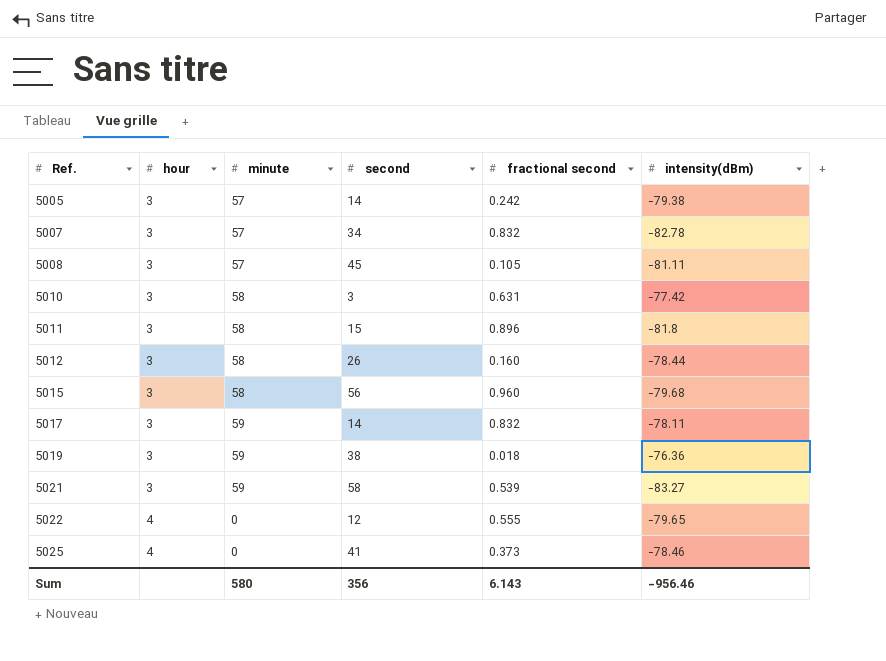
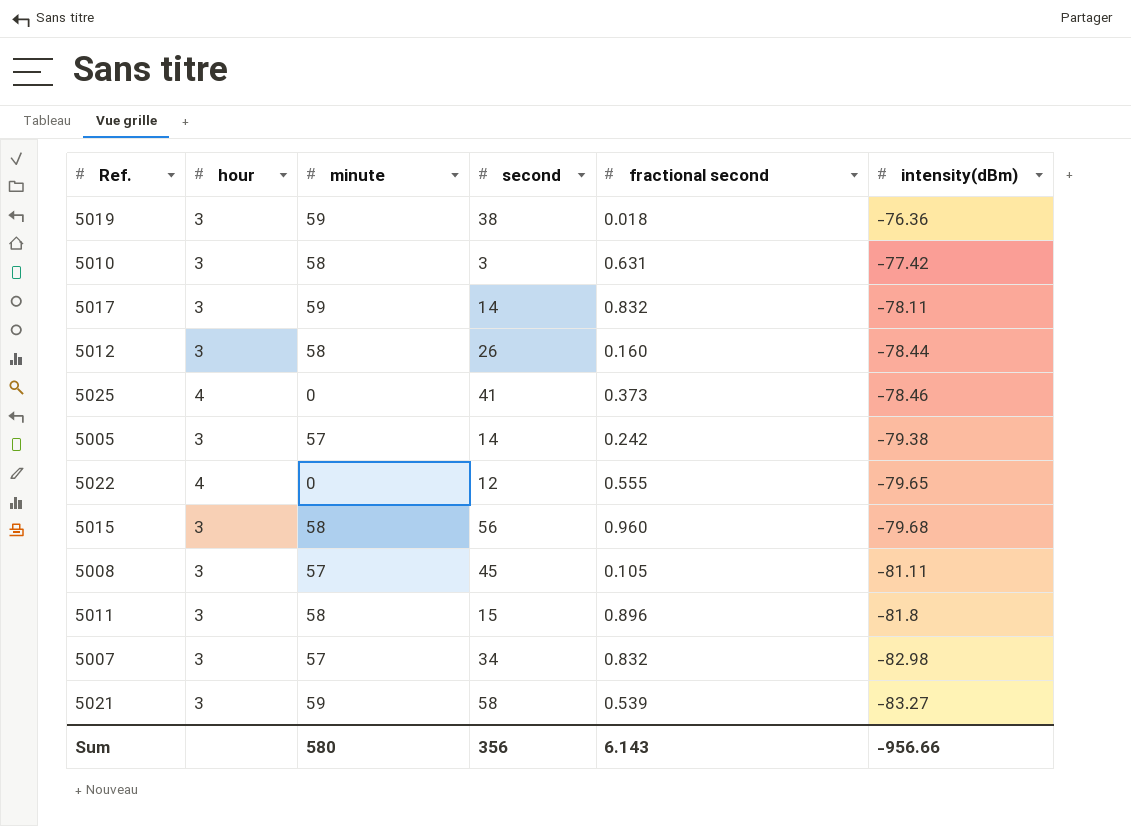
row order: Ref. ascending -> intensity(dBm) descending
5007 | intensity(dBm): -82.78 -> -82.98
Sum | intensity(dBm): -956.46 -> -956.66

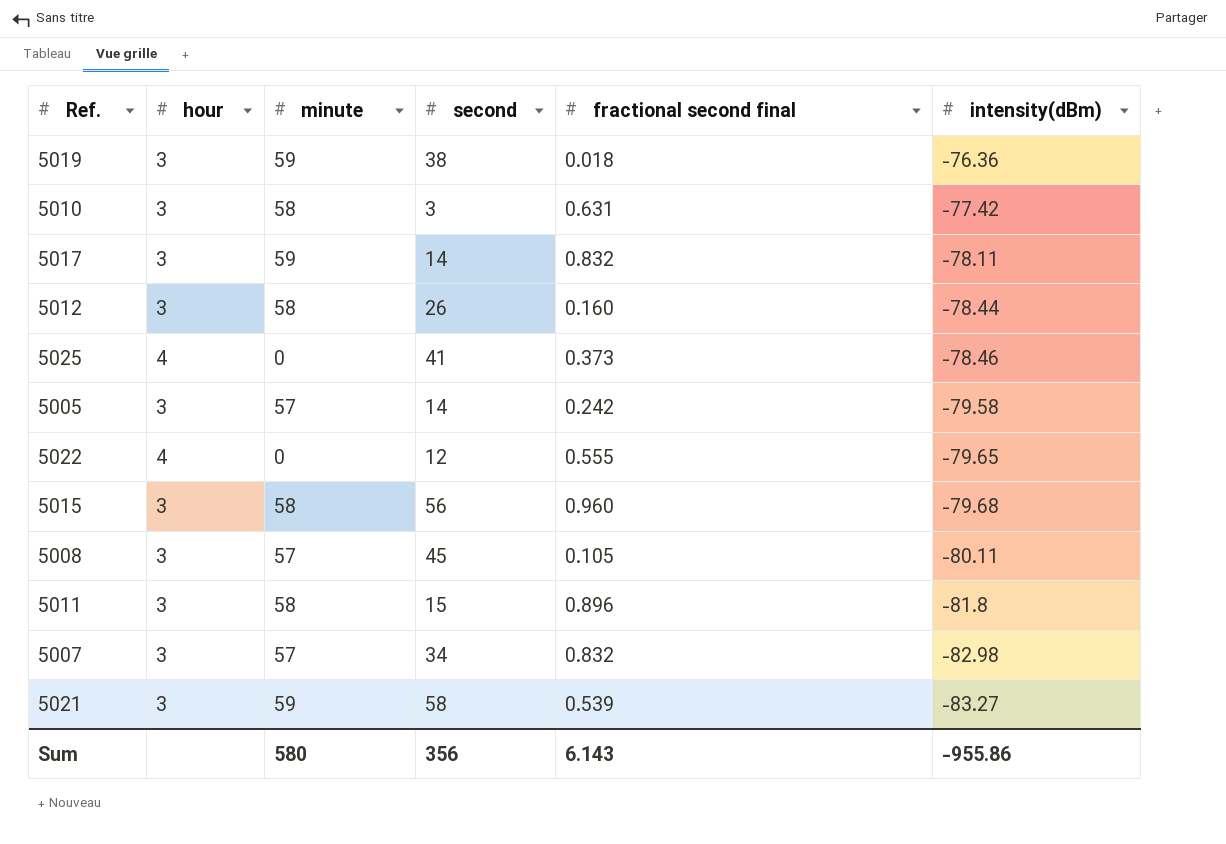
column name: fractional second -> fractional second final
5005 | intensity(dBm): -79.38 -> -79.58
5008 | intensity(dBm): -81.11 -> -80.11
Sum | intensity(dBm): -956.66 -> -955.86

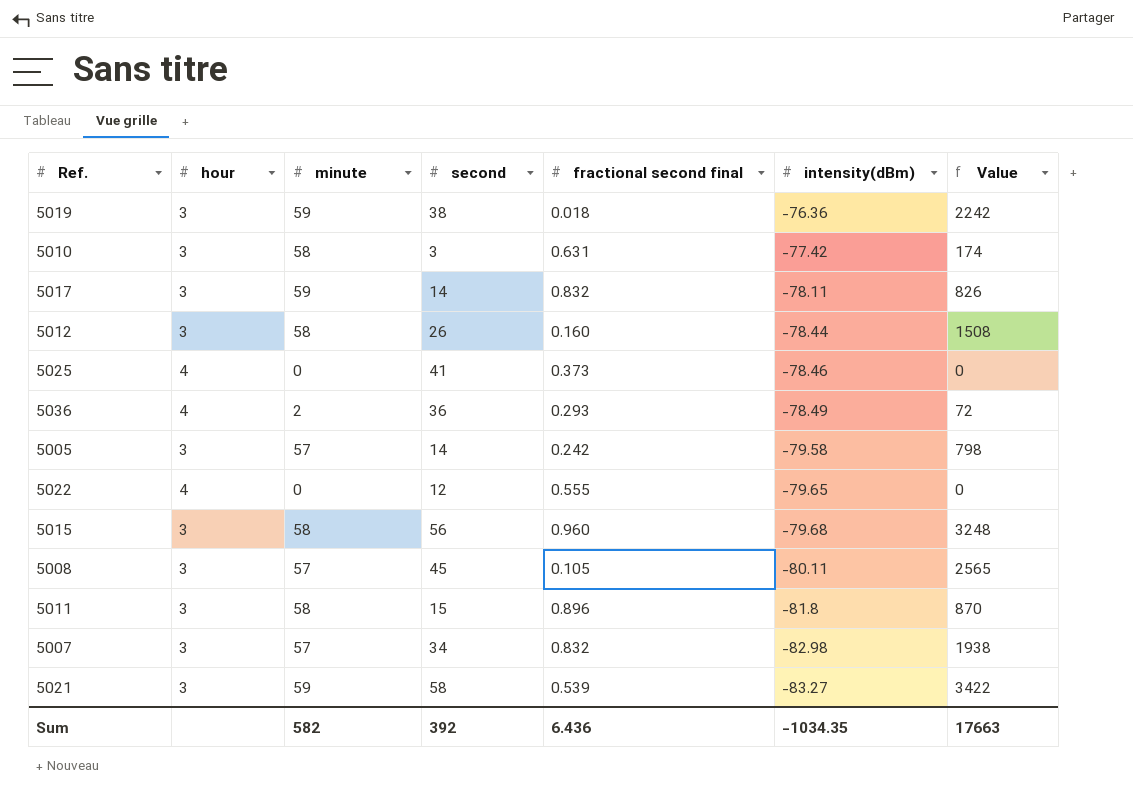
column Value | formula: none -> [minute] * [second]
row 5036: none -> 4 | 2 | 36 | 0.293 | -78.49 | 72
Sum | minute: 580 -> 582
Sum | second: 356 -> 392
Sum | fractional second final: 6.143 -> 6.436
Sum | intensity(dBm): -955.86 -> -1034.35

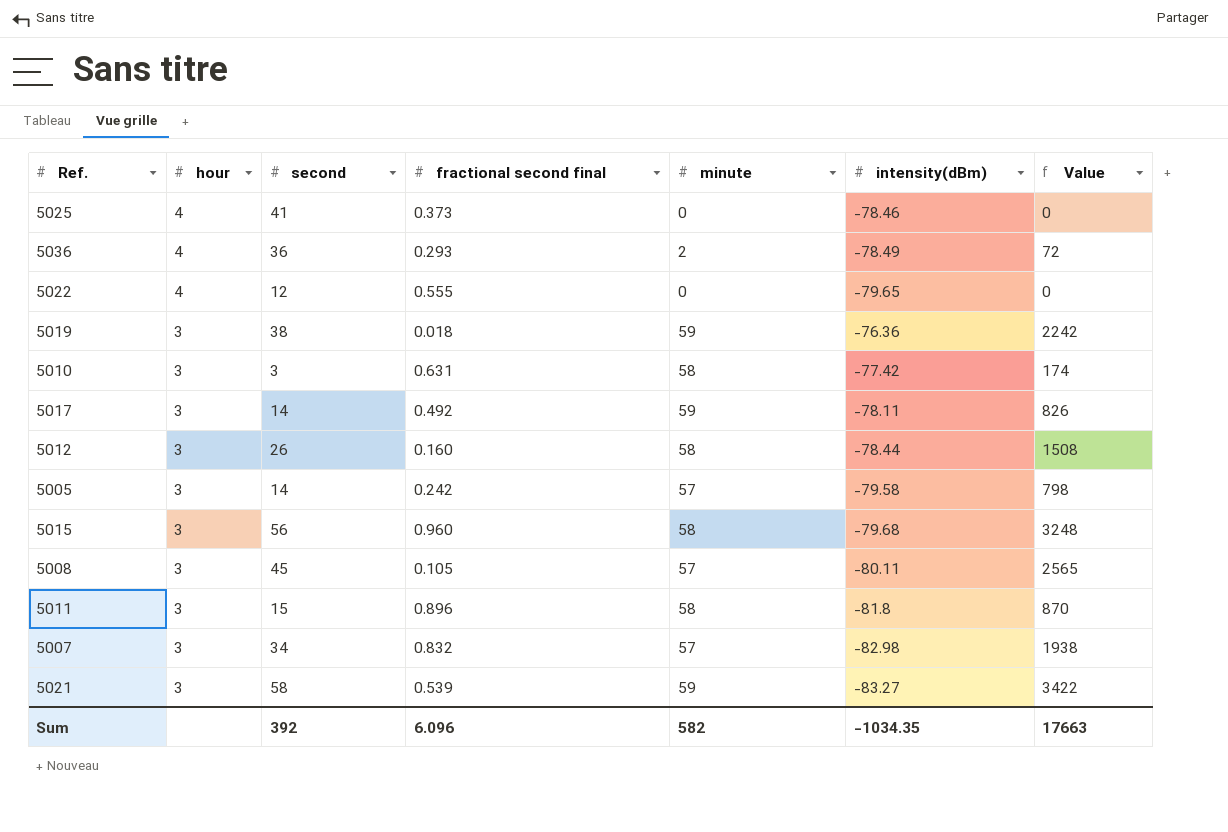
row order: intensity(dBm) descending -> hour descending
column minute | position: 3 -> 5
5017 | fractional second final: 0.832 -> 0.492
Sum | fractional second final: 6.436 -> 6.096

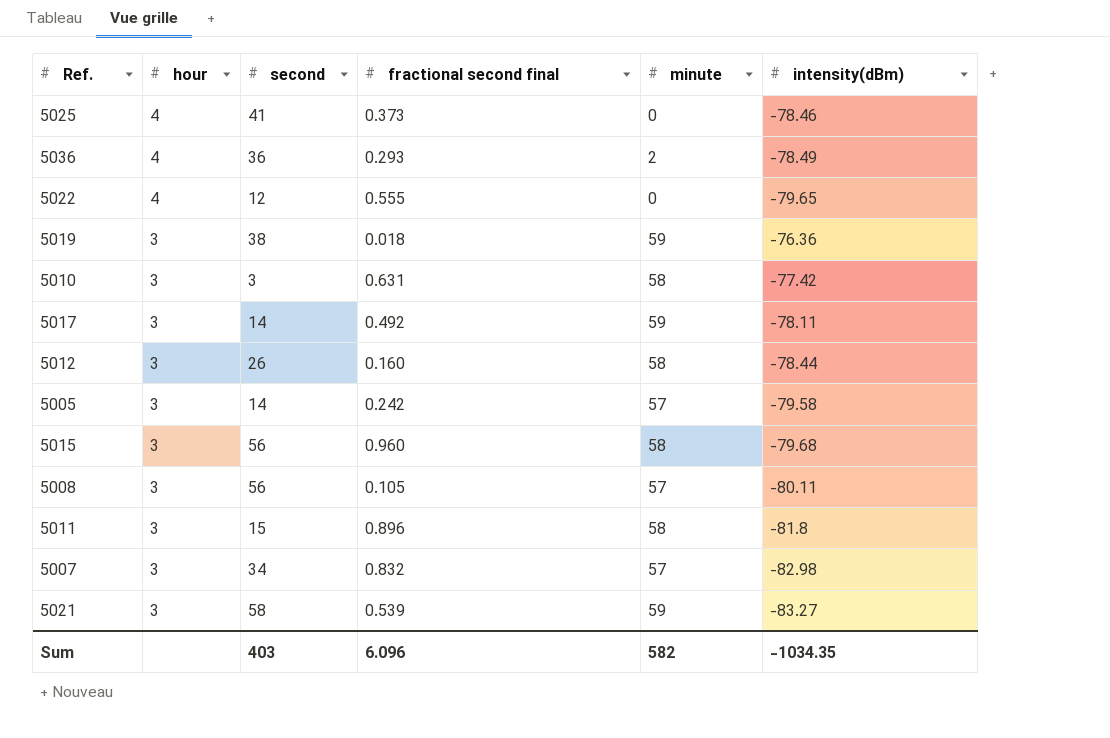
column Value | formula: [second] * [minute] -> none
5008 | second: 45 -> 56
Sum | second: 392 -> 403

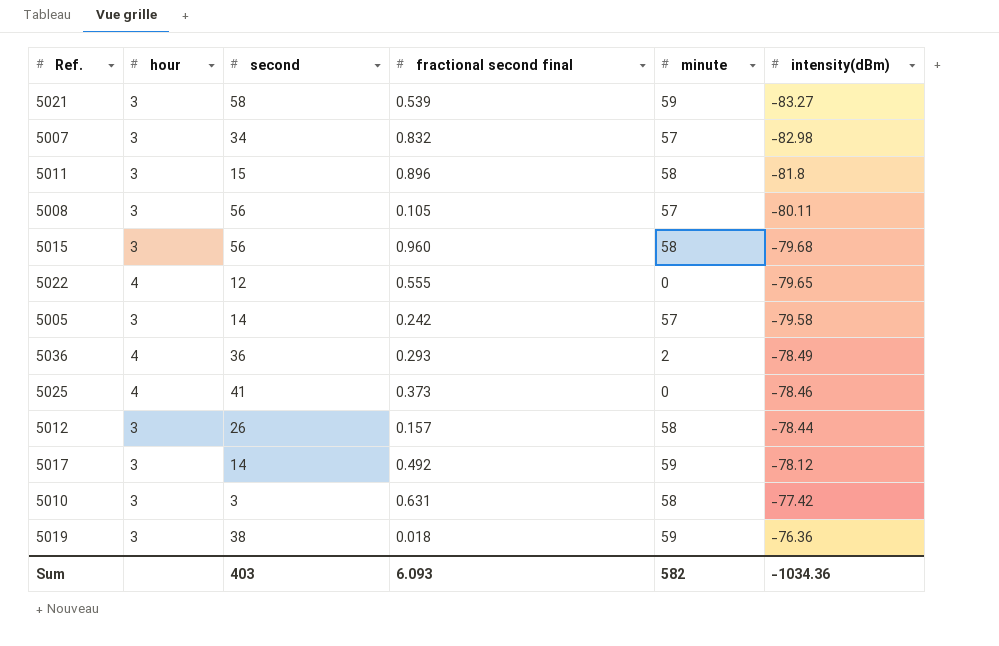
row order: hour descending -> intensity(dBm) ascending
5012 | fractional second final: 0.160 -> 0.157
5017 | intensity(dBm): -78.11 -> -78.12
Sum | fractional second final: 6.096 -> 6.093
Sum | intensity(dBm): -1034.35 -> -1034.36

